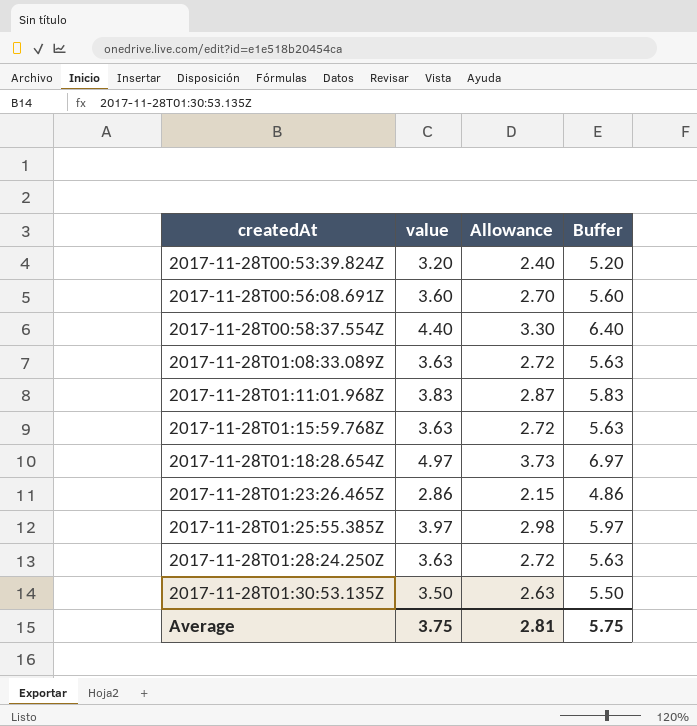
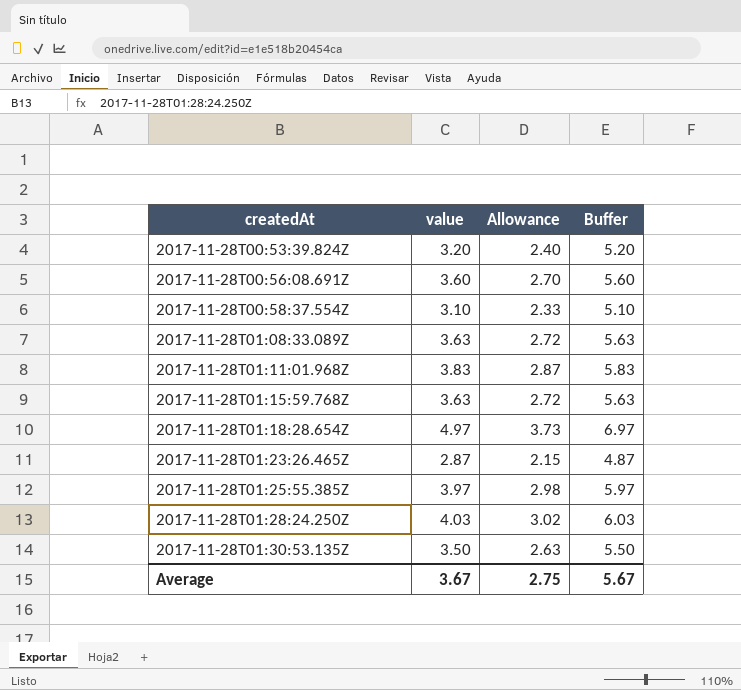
2017-11-28T00:58:37.554Z | value: 4.40 -> 3.10
2017-11-28T00:58:37.554Z | Allowance: 3.30 -> 2.33
2017-11-28T00:58:37.554Z | Buffer: 6.40 -> 5.10
2017-11-28T01:23:26.465Z | value: 2.86 -> 2.87
2017-11-28T01:23:26.465Z | Buffer: 4.86 -> 4.87
2017-11-28T01:28:24.250Z | value: 3.63 -> 4.03
2017-11-28T01:28:24.250Z | Allowance: 2.72 -> 3.02
2017-11-28T01:28:24.250Z | Buffer: 5.63 -> 6.03
Average | value: 3.75 -> 3.67
Average | Allowance: 2.81 -> 2.75
Average | Buffer: 5.75 -> 5.67

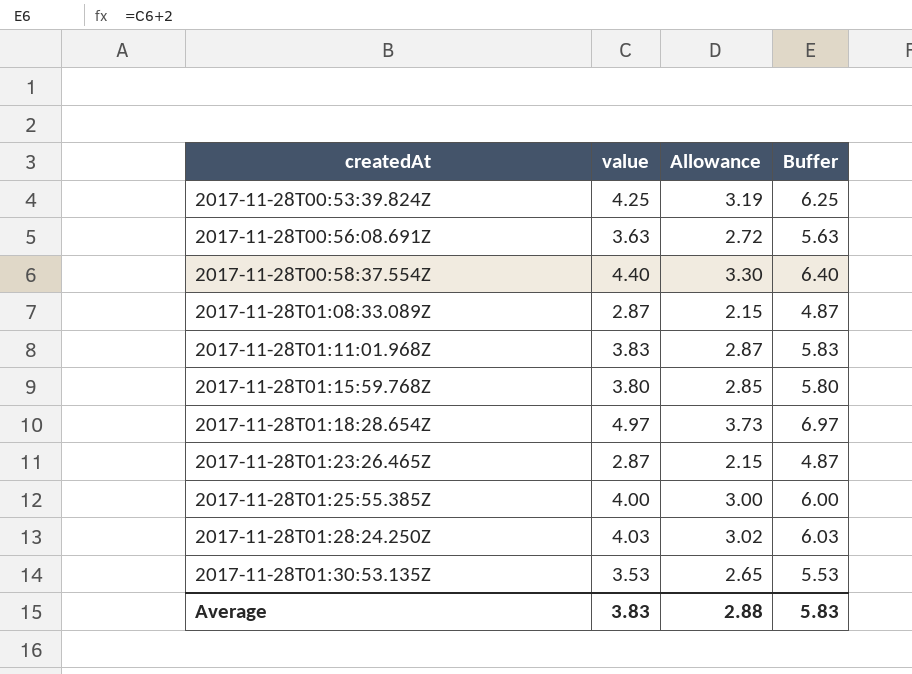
2017-11-28T00:53:39.824Z | value: 3.20 -> 4.25
2017-11-28T00:53:39.824Z | Allowance: 2.40 -> 3.19
2017-11-28T00:53:39.824Z | Buffer: 5.20 -> 6.25
2017-11-28T00:56:08.691Z | value: 3.60 -> 3.63
2017-11-28T00:56:08.691Z | Allowance: 2.70 -> 2.72
2017-11-28T00:56:08.691Z | Buffer: 5.60 -> 5.63
2017-11-28T00:58:37.554Z | value: 3.10 -> 4.40
2017-11-28T00:58:37.554Z | Allowance: 2.33 -> 3.30
2017-11-28T00:58:37.554Z | Buffer: 5.10 -> 6.40
2017-11-28T01:08:33.089Z | value: 3.63 -> 2.87
2017-11-28T01:08:33.089Z | Allowance: 2.72 -> 2.15
2017-11-28T01:08:33.089Z | Buffer: 5.63 -> 4.87
2017-11-28T01:15:59.768Z | value: 3.63 -> 3.80
2017-11-28T01:15:59.768Z | Allowance: 2.72 -> 2.85
2017-11-28T01:15:59.768Z | Buffer: 5.63 -> 5.80
2017-11-28T01:25:55.385Z | value: 3.97 -> 4.00
2017-11-28T01:25:55.385Z | Allowance: 2.98 -> 3.00
2017-11-28T01:25:55.385Z | Buffer: 5.97 -> 6.00
2017-11-28T01:30:53.135Z | value: 3.50 -> 3.53
2017-11-28T01:30:53.135Z | Allowance: 2.63 -> 2.65
2017-11-28T01:30:53.135Z | Buffer: 5.50 -> 5.53
Average | value: 3.67 -> 3.83
Average | Allowance: 2.75 -> 2.88
Average | Buffer: 5.67 -> 5.83

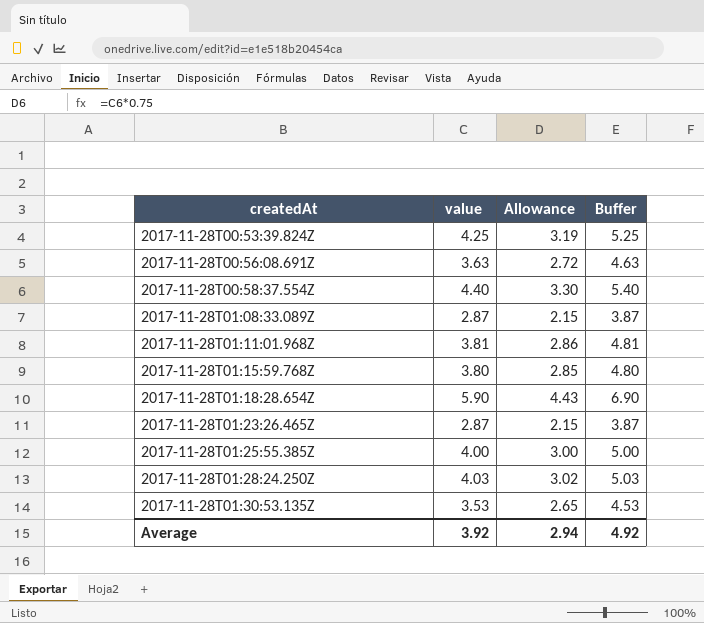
column Buffer | formula: [value] + 2 -> [value] + 1
2017-11-28T01:11:01.968Z | value: 3.83 -> 3.81
2017-11-28T01:11:01.968Z | Allowance: 2.87 -> 2.86
2017-11-28T01:18:28.654Z | value: 4.97 -> 5.90
2017-11-28T01:18:28.654Z | Allowance: 3.73 -> 4.43
Average | value: 3.83 -> 3.92
Average | Allowance: 2.88 -> 2.94
Average | Buffer: 5.83 -> 4.92

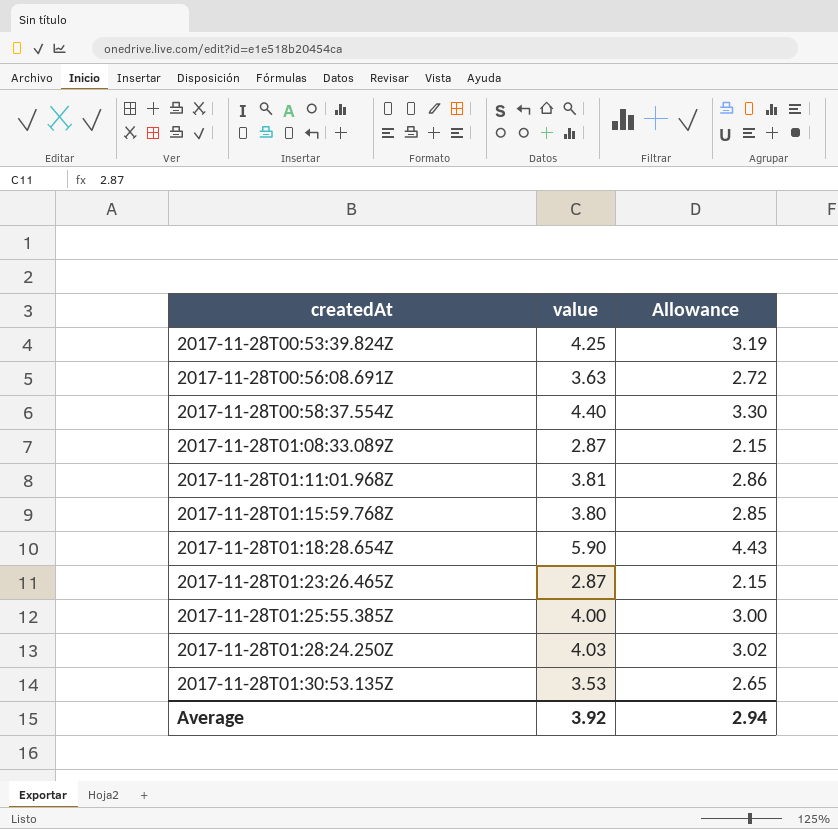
column Buffer | formula: [value] + 1 -> none

